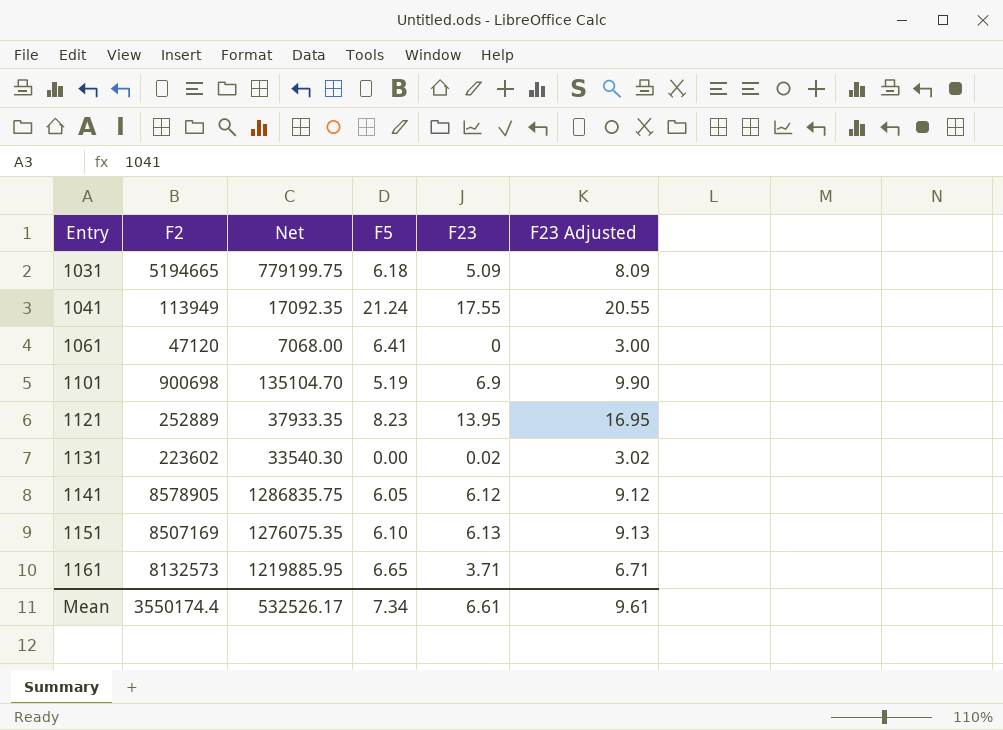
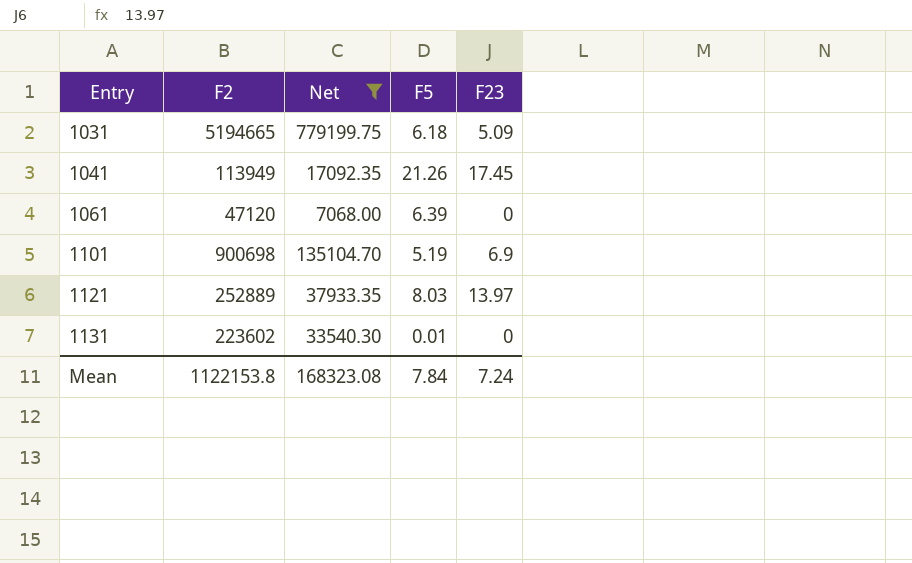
filter: none -> Net <= 779199.75
column F23 Adjusted | formula: [F23] + 3 -> none
1041 | F5: 21.24 -> 21.26
1041 | F23: 17.55 -> 17.45
1061 | F5: 6.41 -> 6.39
1121 | F5: 8.23 -> 8.03
1121 | F23: 13.95 -> 13.97
1131 | F5: 0.00 -> 0.01
1131 | F23: 0.02 -> 0
Mean | F2: 3550174.4 -> 1122153.8
Mean | Net: 532526.17 -> 168323.08
Mean | F5: 7.34 -> 7.84
Mean | F23: 6.61 -> 7.24

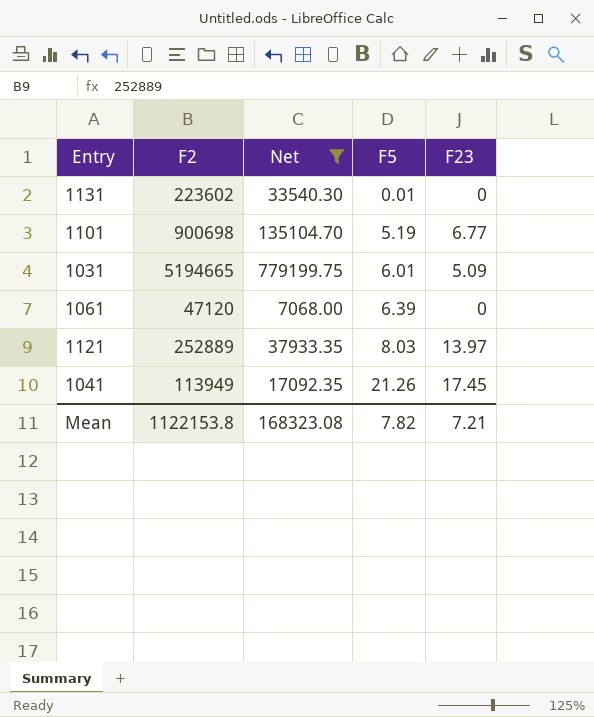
row order: Entry ascending -> F5 ascending
1101 | F23: 6.9 -> 6.77
1031 | F5: 6.18 -> 6.01
Mean | F5: 7.84 -> 7.82
Mean | F23: 7.24 -> 7.21

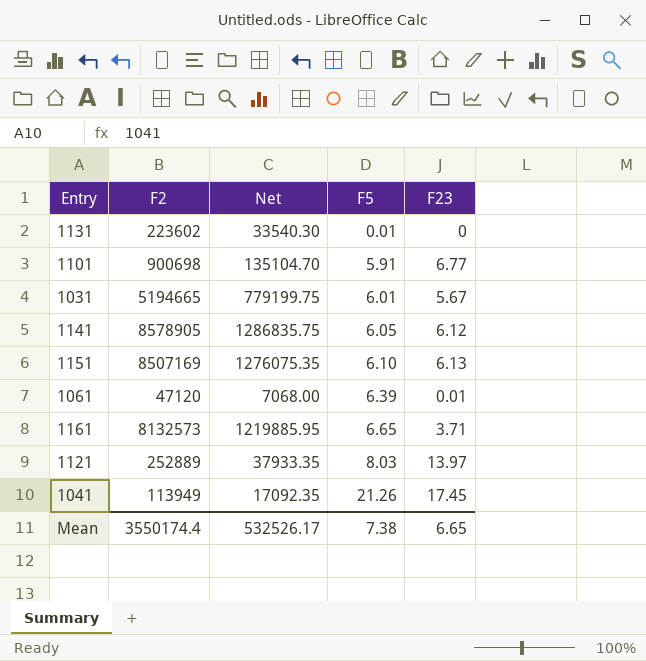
filter: Net <= 779199.75 -> none
1101 | F5: 5.19 -> 5.91
1031 | F23: 5.09 -> 5.67
1061 | F23: 0 -> 0.01
Mean | F2: 1122153.8 -> 3550174.4
Mean | Net: 168323.08 -> 532526.17
Mean | F5: 7.82 -> 7.38
Mean | F23: 7.21 -> 6.65

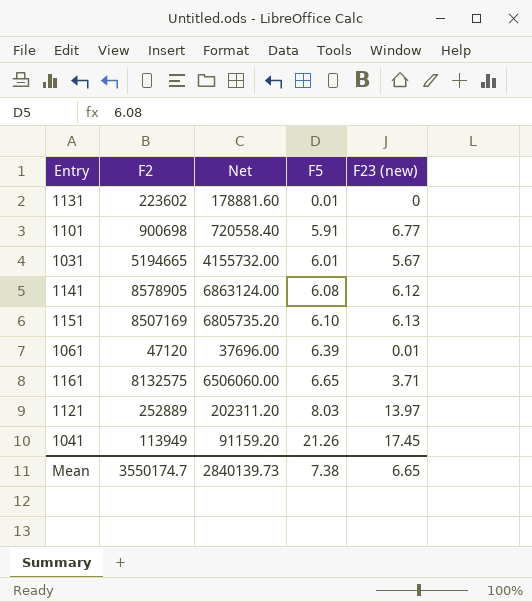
column Net | formula: [F2] * 0.15 -> [F2] * 0.8
column name: F23 -> F23 (new)
1141 | F5: 6.05 -> 6.08
1161 | F2: 8132573 -> 8132575
Mean | F2: 3550174.4 -> 3550174.7
Mean | Net: 532526.17 -> 2840139.73

